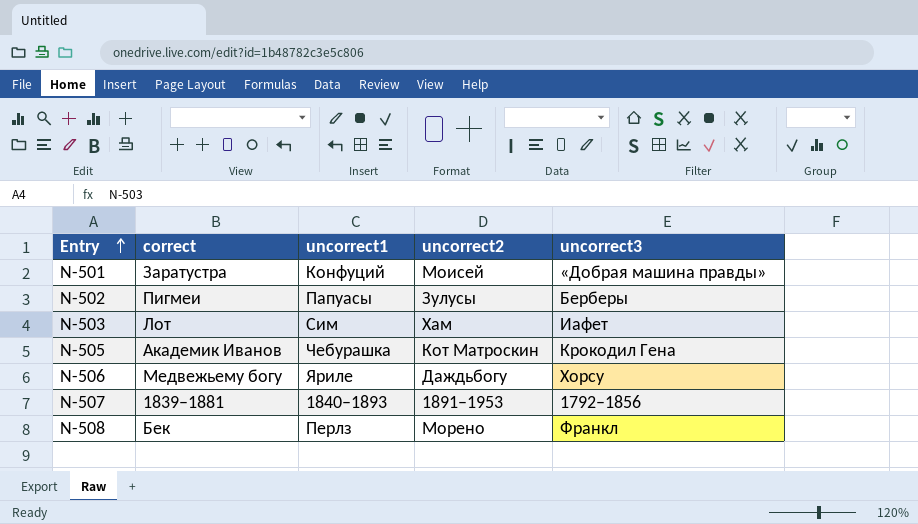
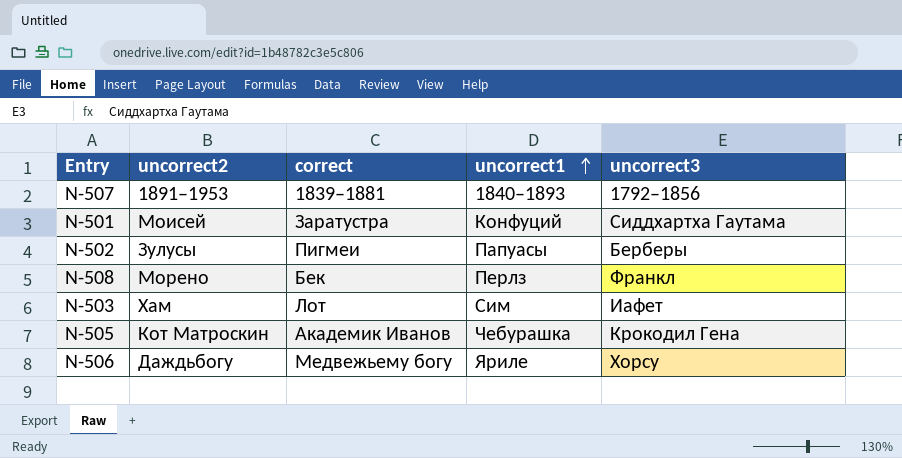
row order: Entry ascending -> uncorrect1 ascending
column uncorrect2 | position: 4 -> 2
N-501 | uncorrect3: «Добрая машина правды» -> Сиддхартха Гаутама

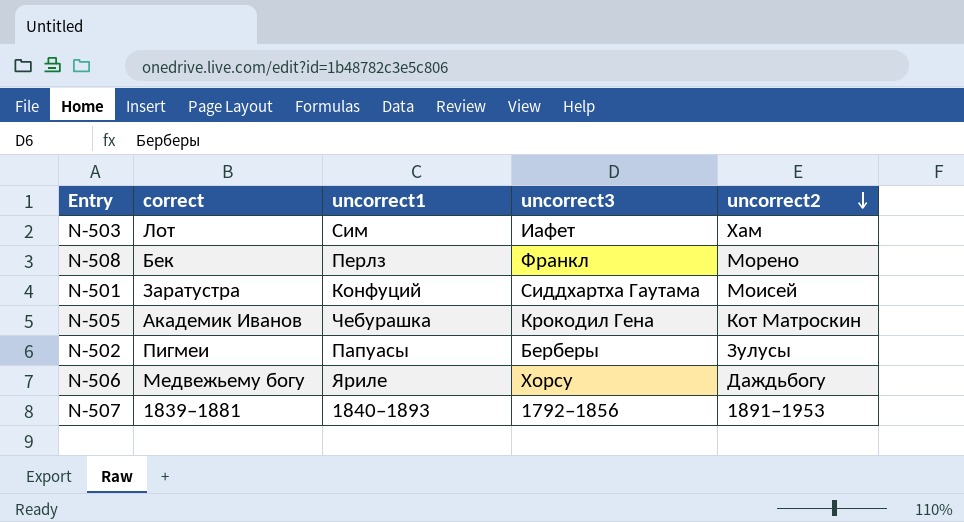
row order: uncorrect1 ascending -> uncorrect2 descending
column uncorrect2 | position: 2 -> 5

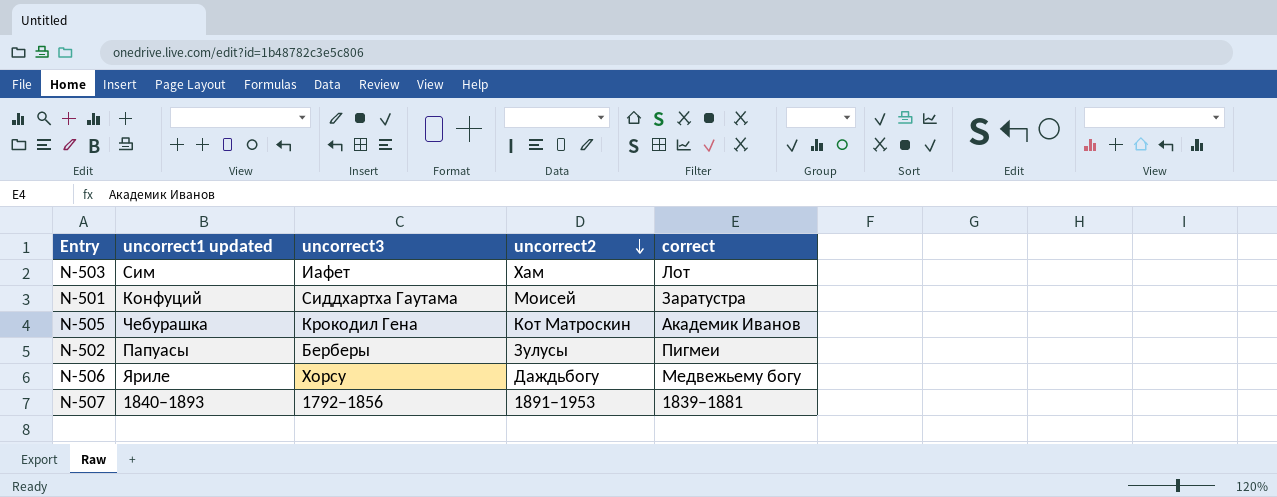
column name: uncorrect1 -> uncorrect1 updated
column correct | position: 2 -> 5
row N-508: Бек | Перлз | Франкл | Морено -> none

